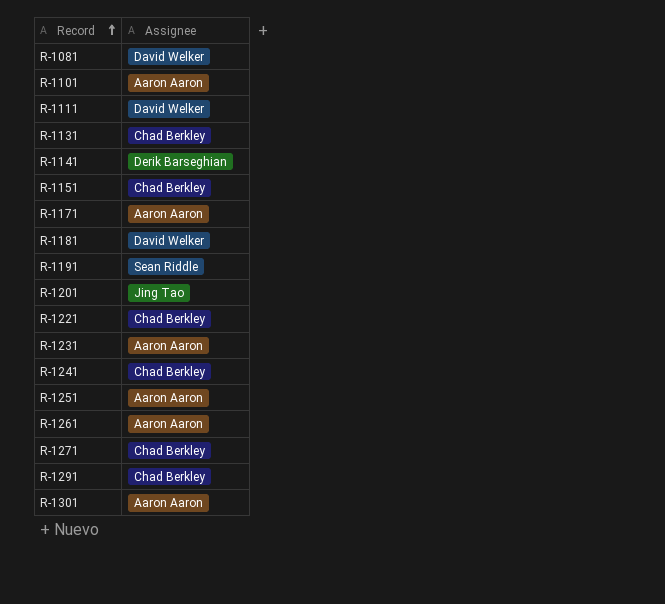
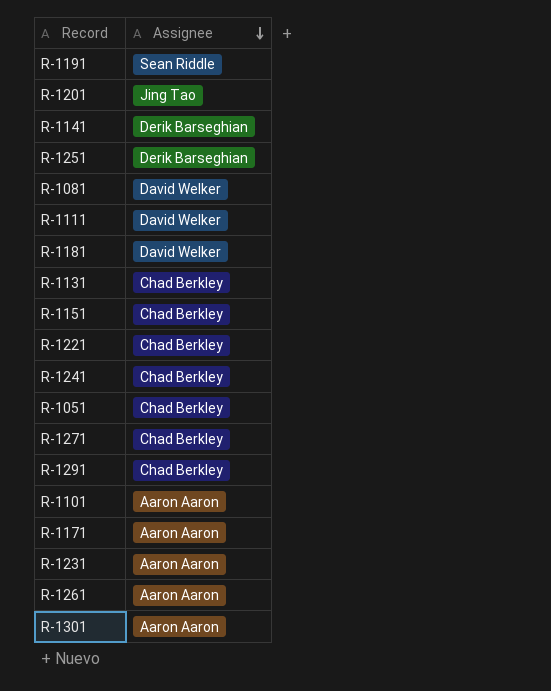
row order: Record ascending -> Assignee descending
R-1251 | Assignee: Aaron Aaron -> Derik Barseghian
row R-1051: none -> Chad Berkley

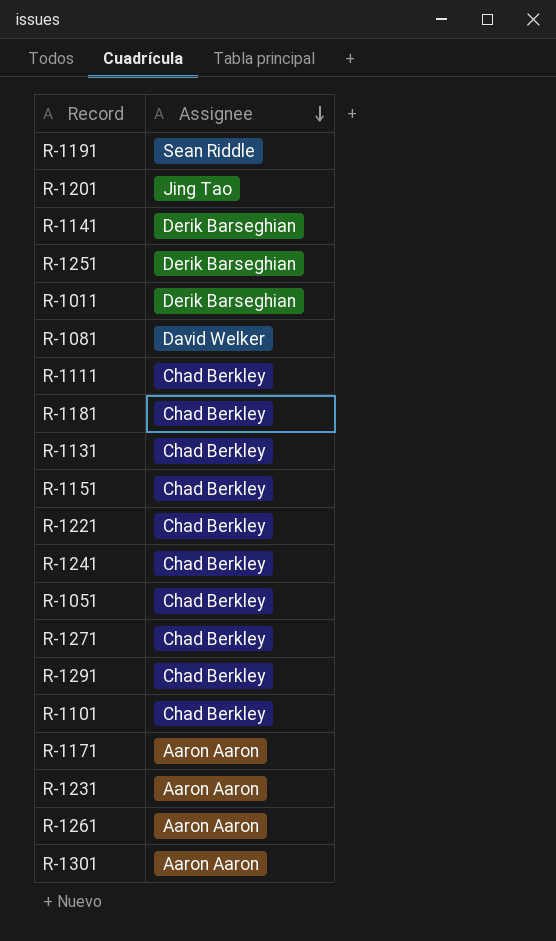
row R-1011: none -> Derik Barseghian
R-1111 | Assignee: David Welker -> Chad Berkley
R-1181 | Assignee: David Welker -> Chad Berkley
R-1101 | Assignee: Aaron Aaron -> Chad Berkley

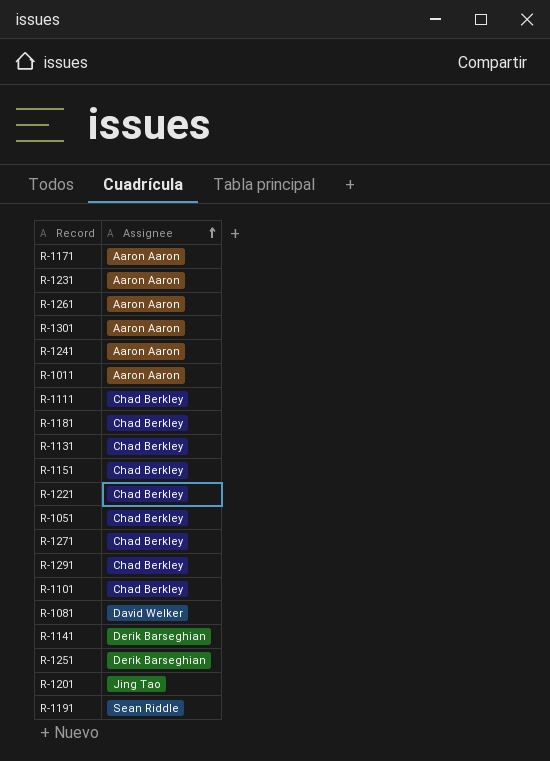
row order: Assignee descending -> Assignee ascending
R-1241 | Assignee: Chad Berkley -> Aaron Aaron
R-1011 | Assignee: Derik Barseghian -> Aaron Aaron

